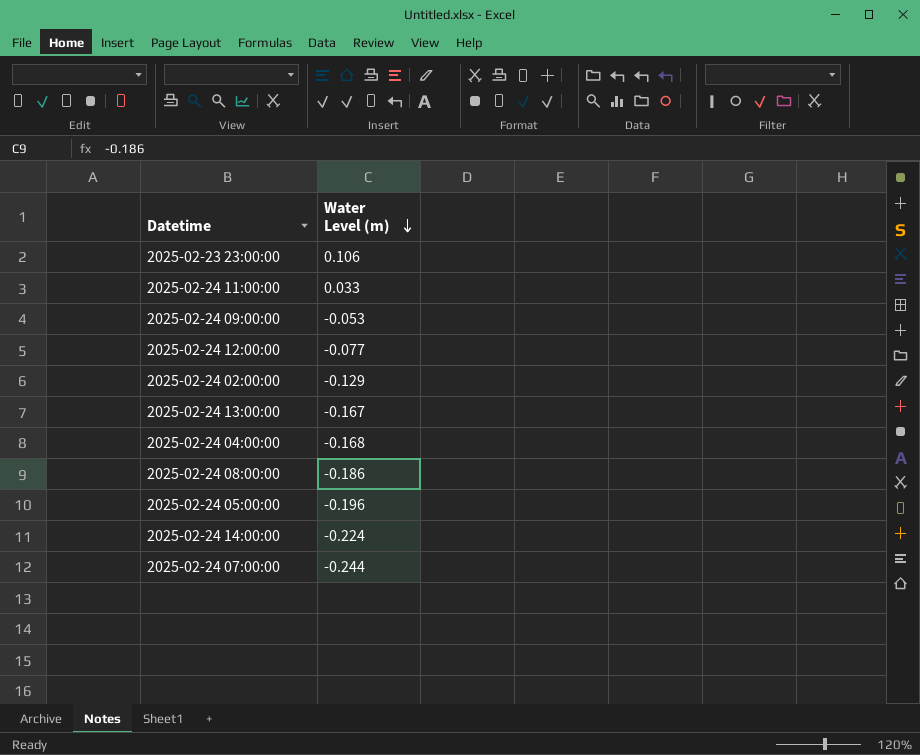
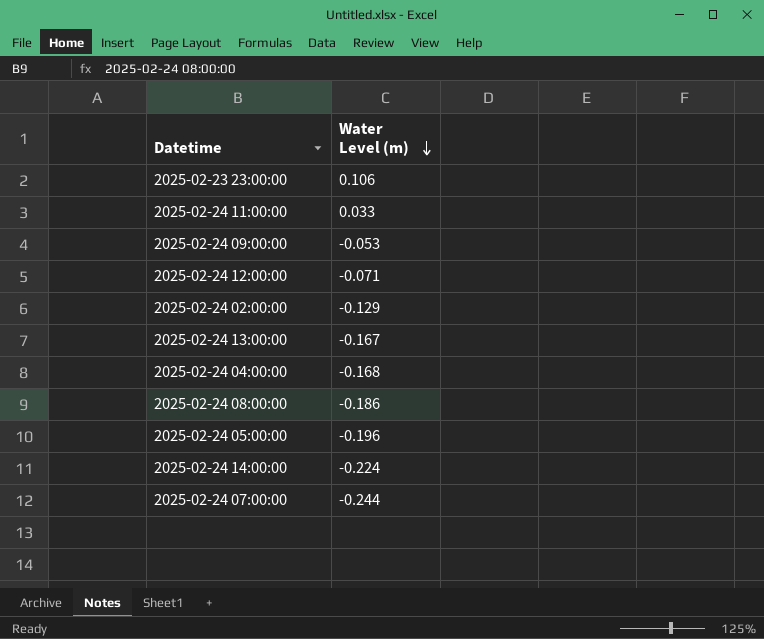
2025-02-24 12:00:00 | Water Level (m): -0.077 -> -0.071

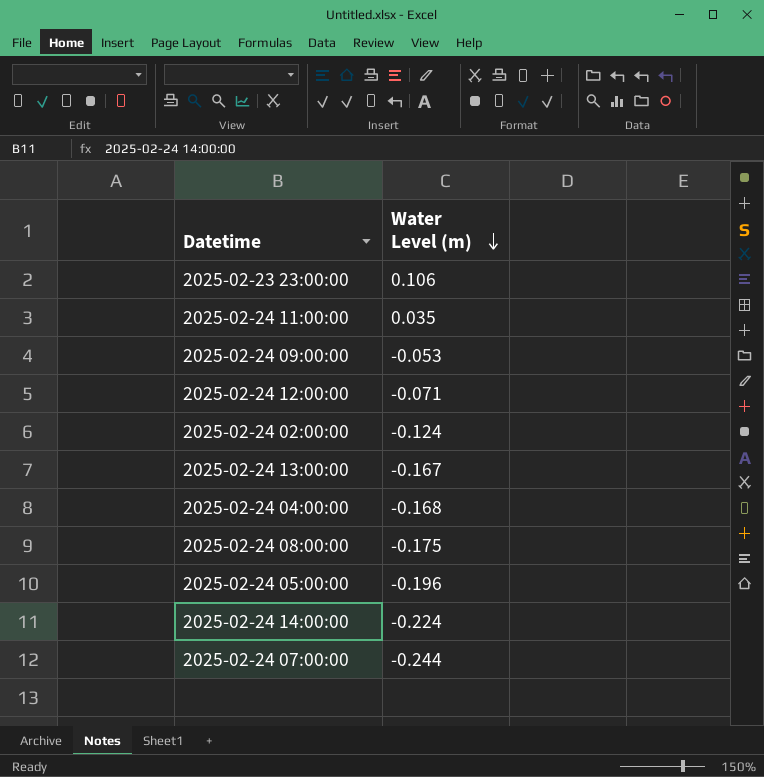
2025-02-24 11:00:00 | Water Level (m): 0.033 -> 0.035
2025-02-24 02:00:00 | Water Level (m): -0.129 -> -0.124
2025-02-24 08:00:00 | Water Level (m): -0.186 -> -0.175

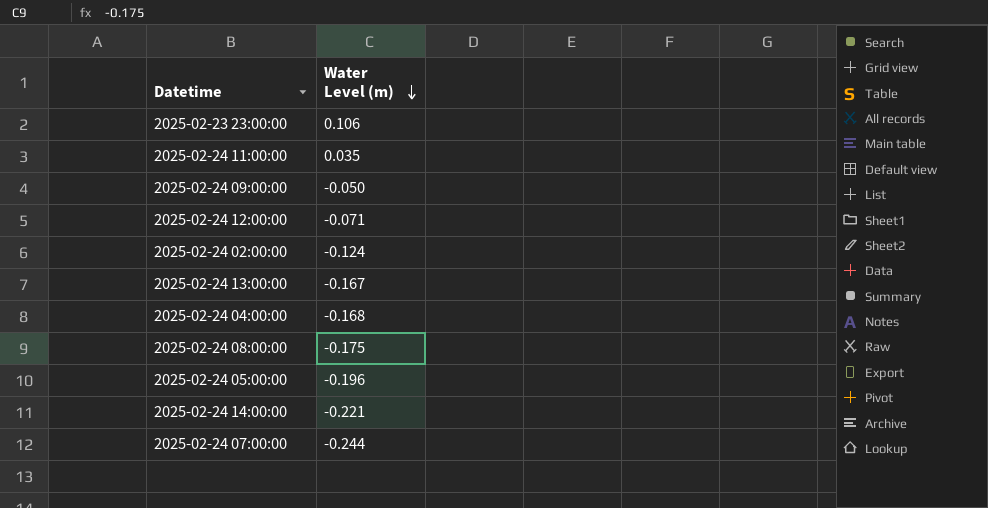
2025-02-24 09:00:00 | Water Level (m): -0.053 -> -0.050
2025-02-24 14:00:00 | Water Level (m): -0.224 -> -0.221

